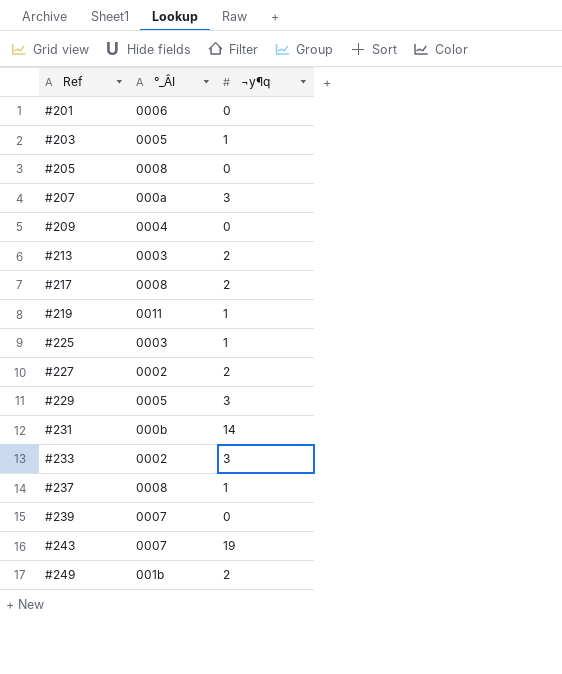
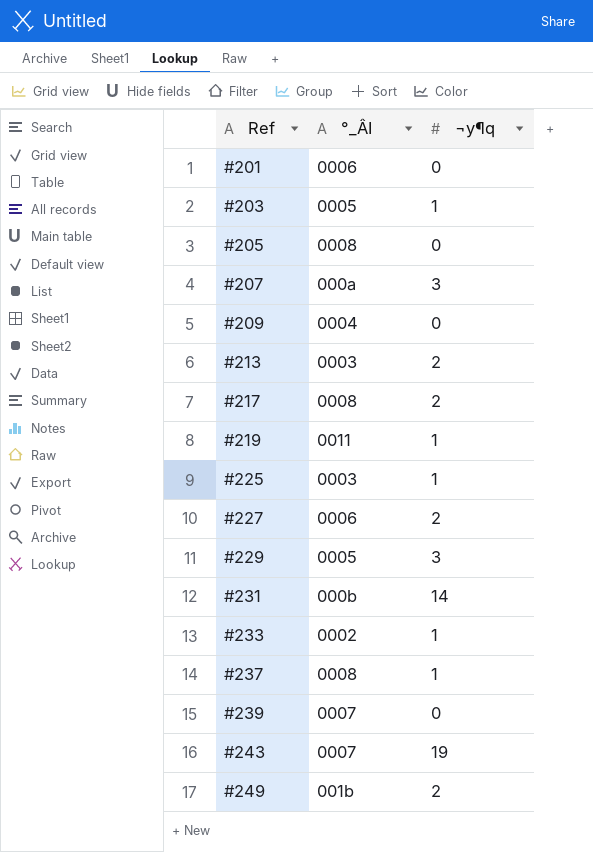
#227 | °_ÂI: 0002 -> 0006
#233 | ¬y¶q: 3 -> 1

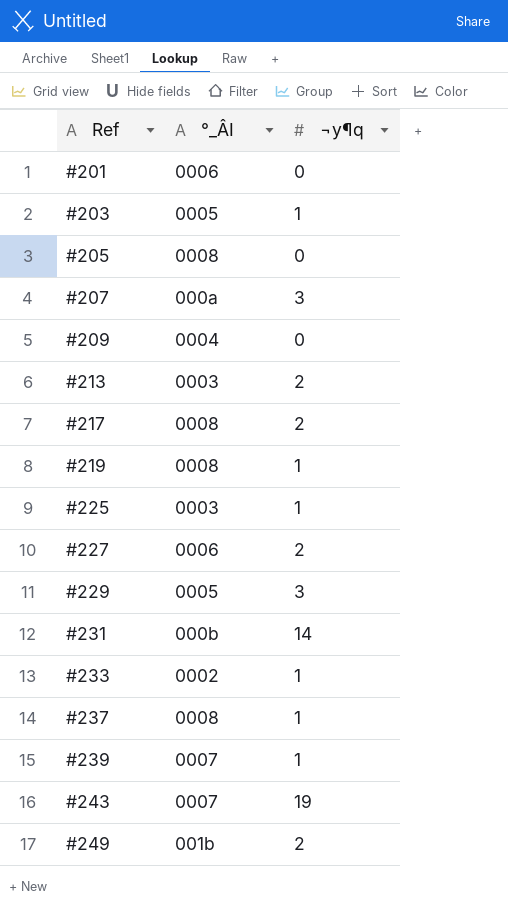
#219 | °_ÂI: 0011 -> 0008
#239 | ¬y¶q: 0 -> 1

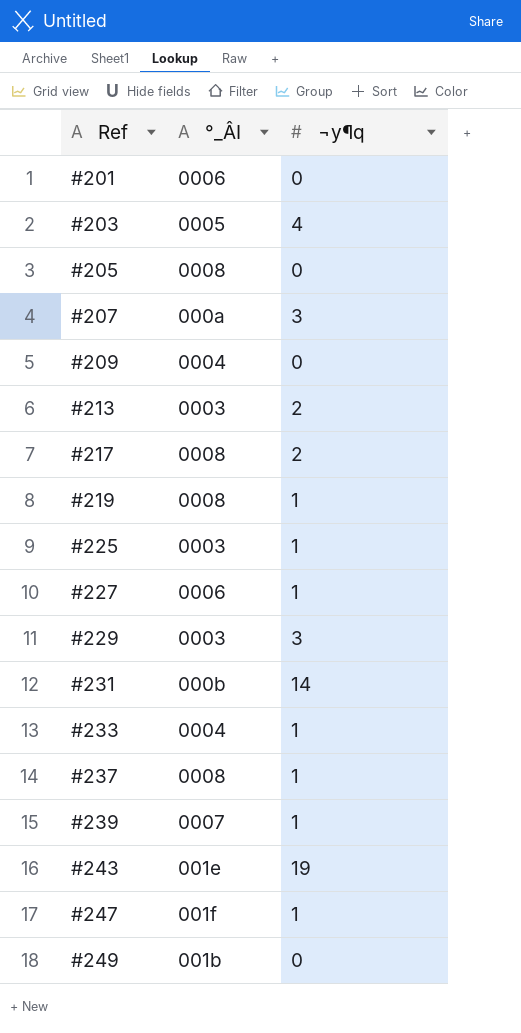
#203 | ¬y¶q: 1 -> 4
#227 | ¬y¶q: 2 -> 1
#229 | °_ÂI: 0005 -> 0003
#233 | °_ÂI: 0002 -> 0004
#243 | °_ÂI: 0007 -> 001e
row #247: none -> 001f | 1
#249 | ¬y¶q: 2 -> 0

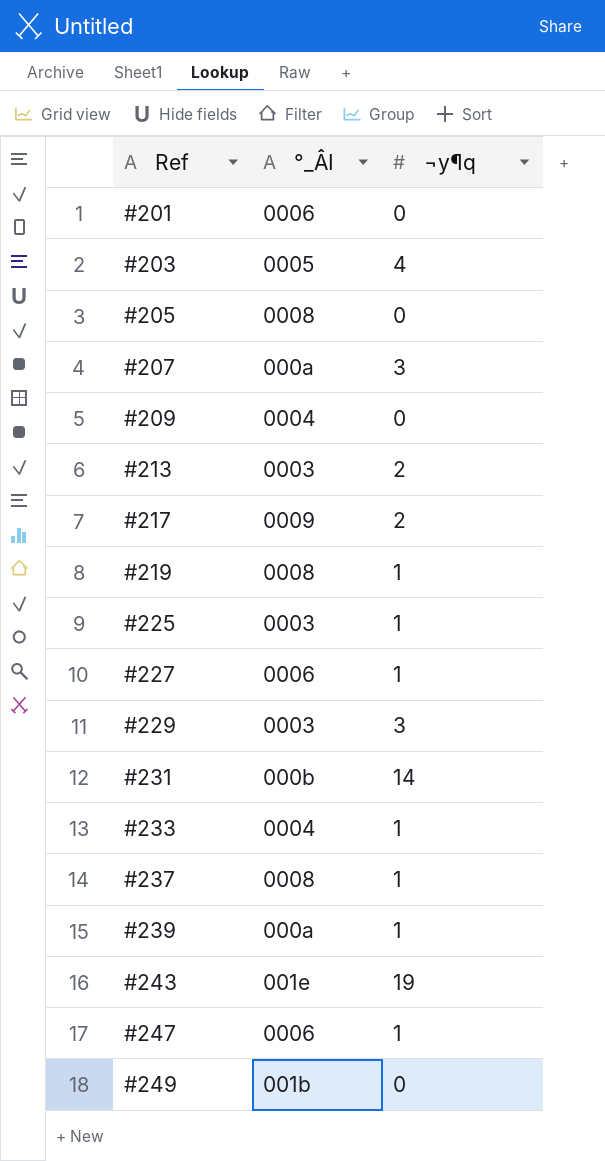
#217 | °_ÂI: 0008 -> 0009
#239 | °_ÂI: 0007 -> 000a
#247 | °_ÂI: 001f -> 0006

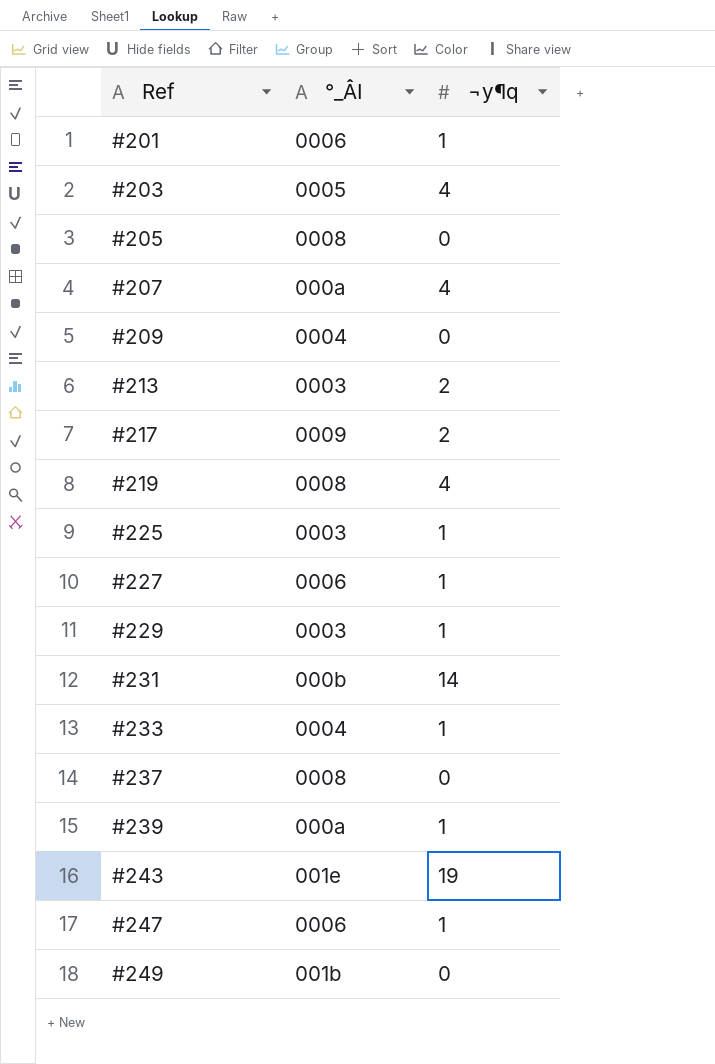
#201 | ¬y¶q: 0 -> 1
#207 | ¬y¶q: 3 -> 4
#219 | ¬y¶q: 1 -> 4
#229 | ¬y¶q: 3 -> 1
#237 | ¬y¶q: 1 -> 0

